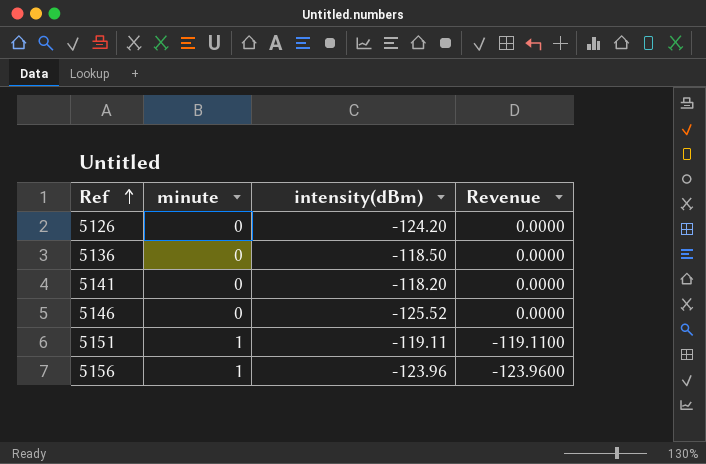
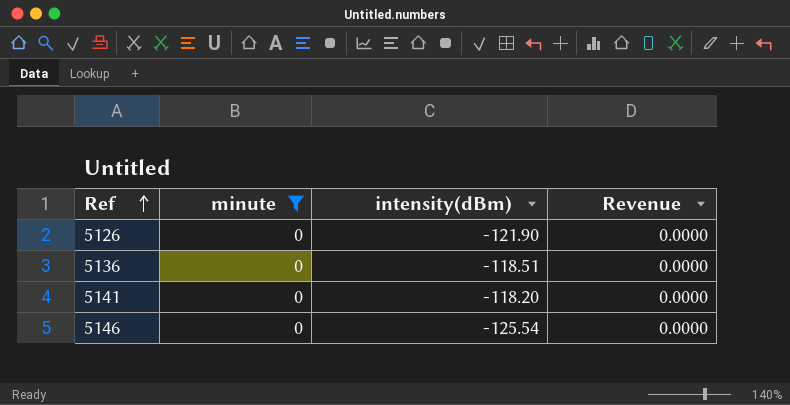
filter: none -> minute = 0
5126 | intensity(dBm): -124.20 -> -121.90
5136 | intensity(dBm): -118.50 -> -118.51
5146 | intensity(dBm): -125.52 -> -125.54

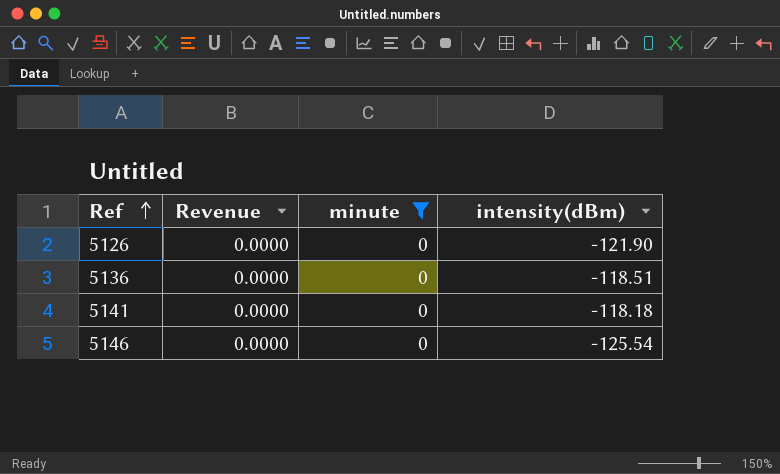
column Revenue | position: 4 -> 2
5141 | intensity(dBm): -118.20 -> -118.18

